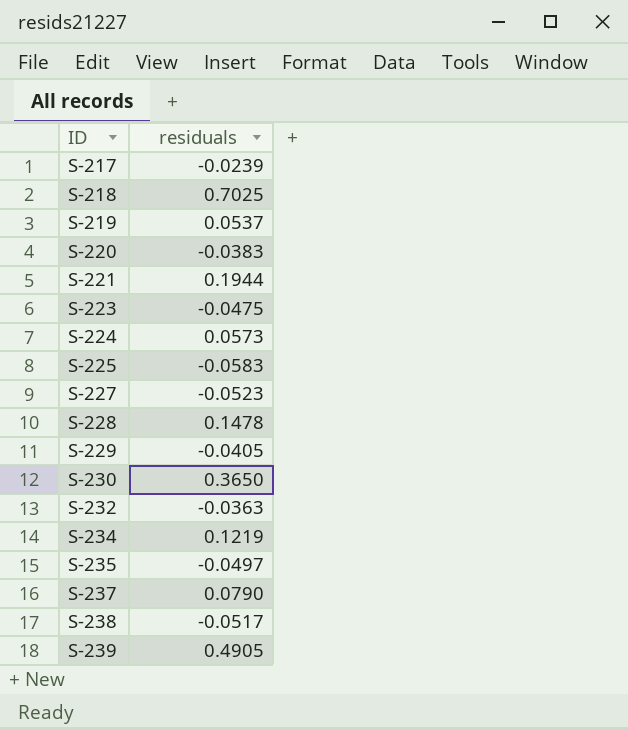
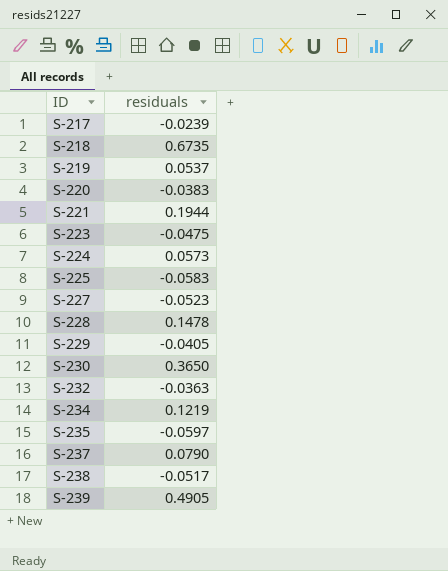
S-218 | residuals: 0.7025 -> 0.6735
S-235 | residuals: -0.0497 -> -0.0597

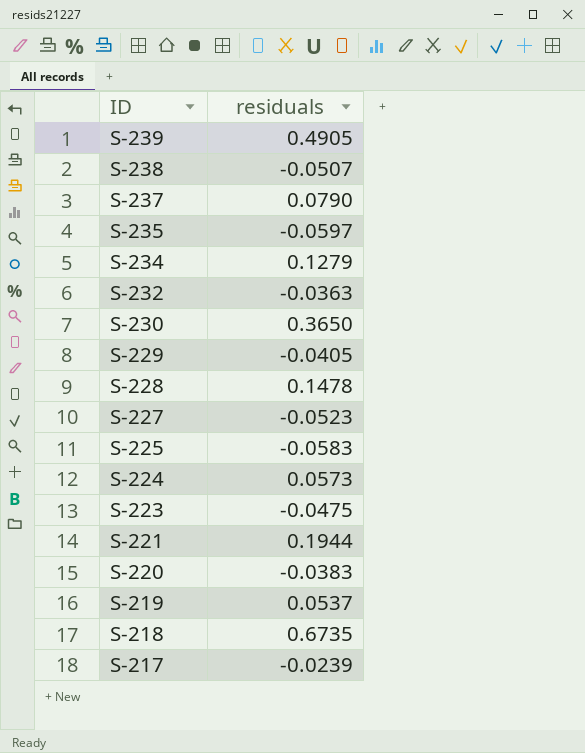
row order: ID ascending -> ID descending
S-238 | residuals: -0.0517 -> -0.0507
S-234 | residuals: 0.1219 -> 0.1279

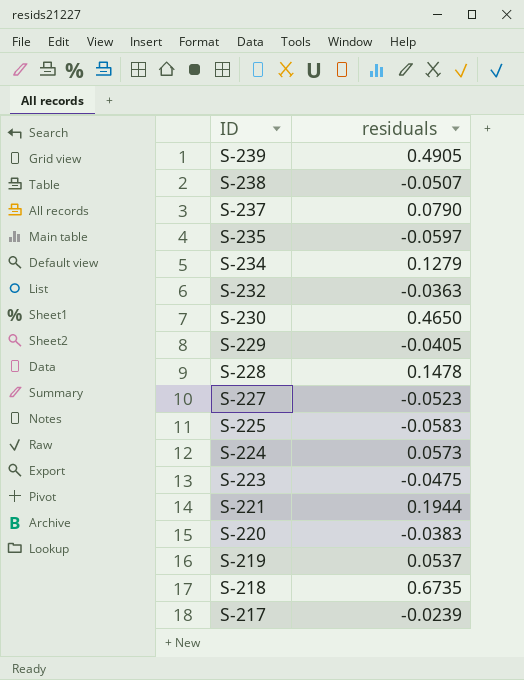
S-230 | residuals: 0.3650 -> 0.4650

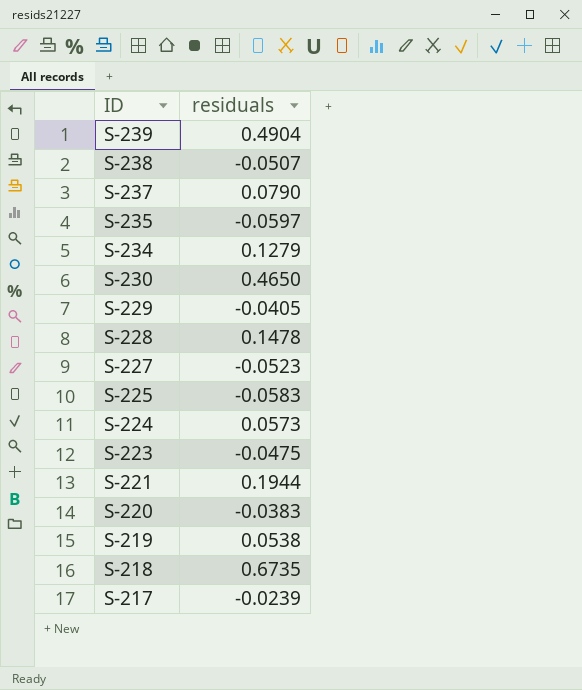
row S-232: -0.0363 -> none
S-239 | residuals: 0.4905 -> 0.4904
S-219 | residuals: 0.0537 -> 0.0538

